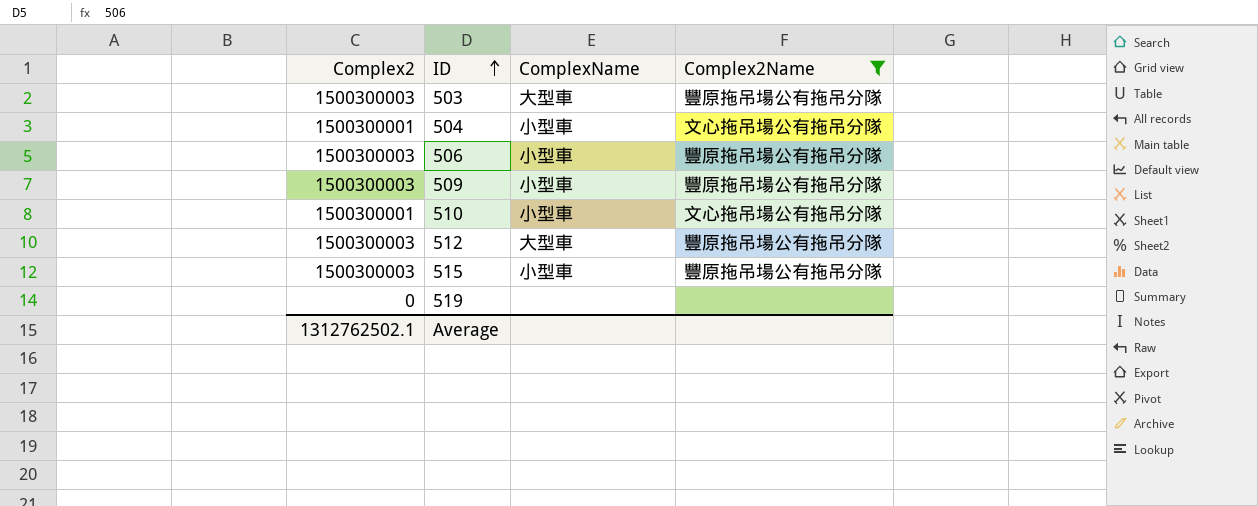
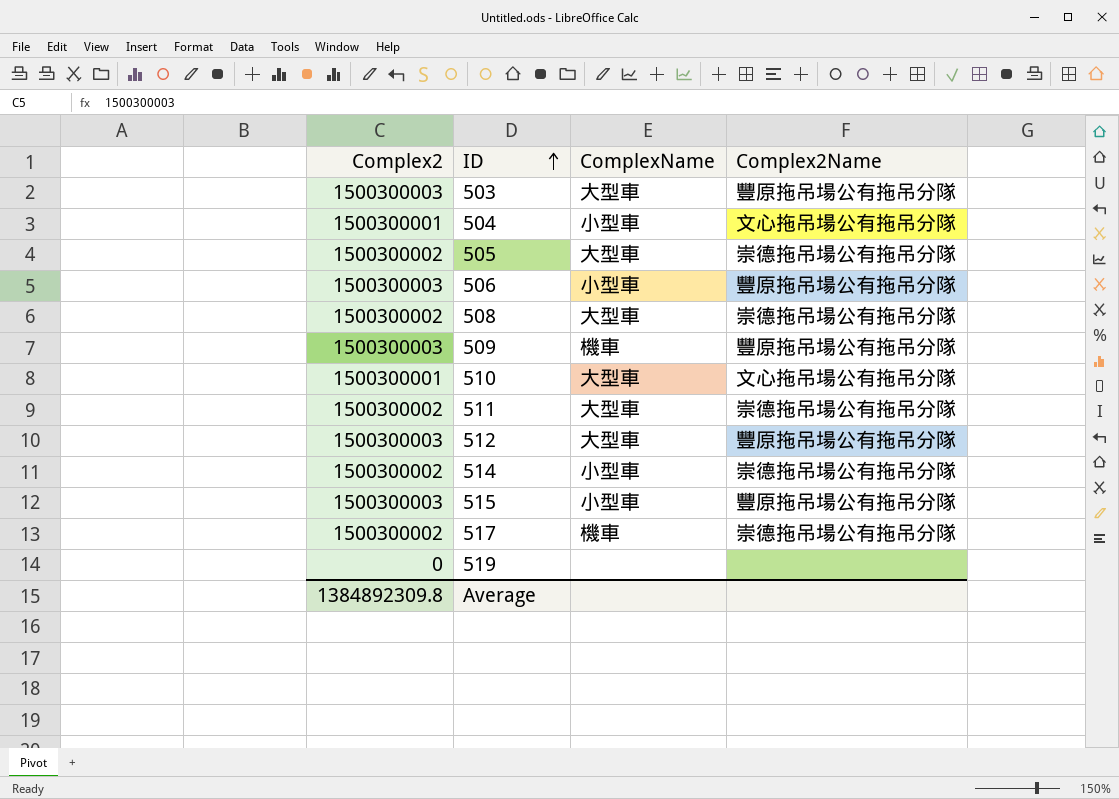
filter: Complex2Name != 崇德拖吊場公有拖吊分隊 -> none
509 | ComplexName: 小型車 -> 機車
510 | ComplexName: 小型車 -> 大型車
Average | Complex2: 1312762502.1 -> 1384892309.8

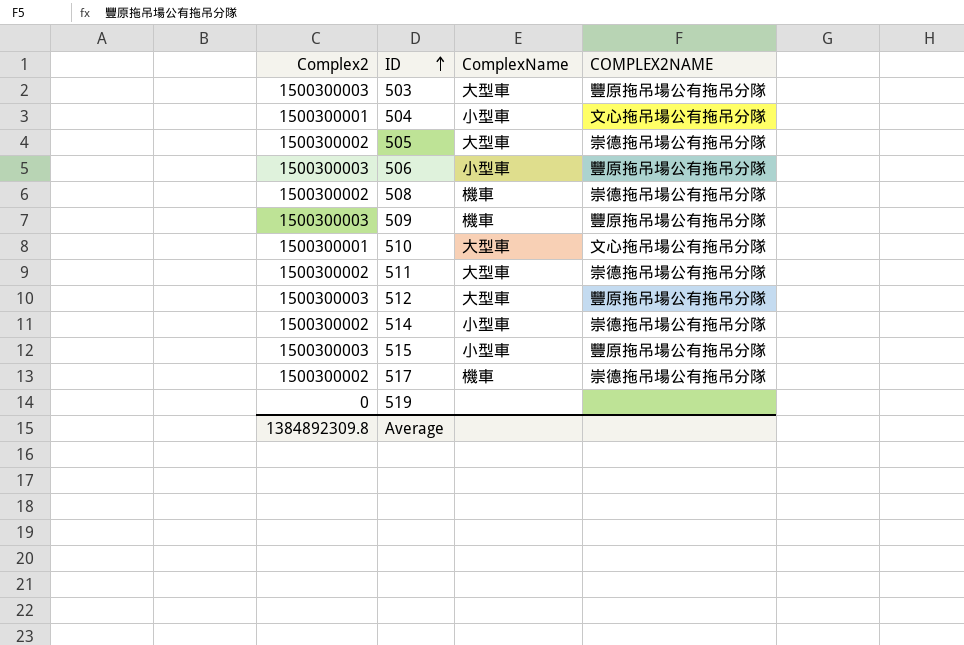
column name: Complex2Name -> COMPLEX2NAME
508 | ComplexName: 大型車 -> 機車

